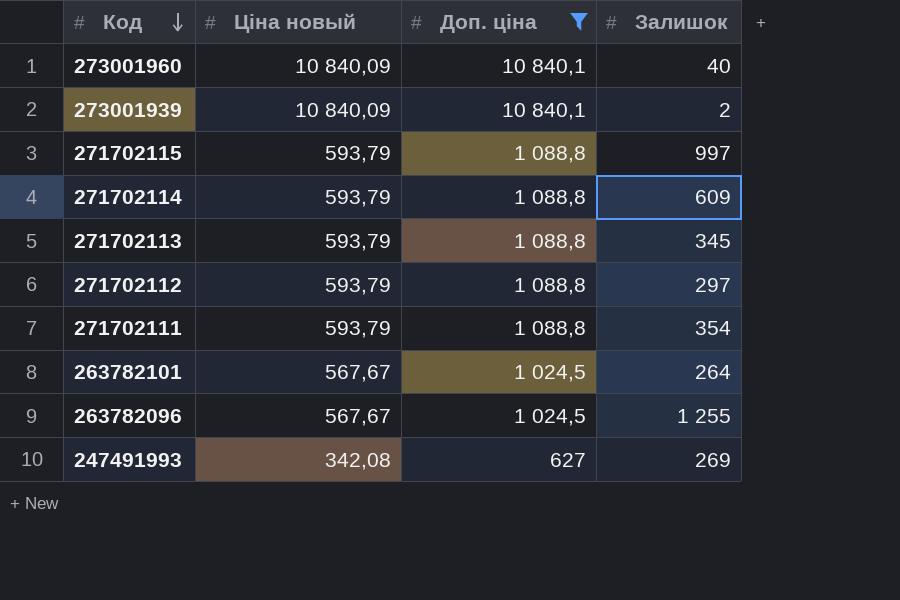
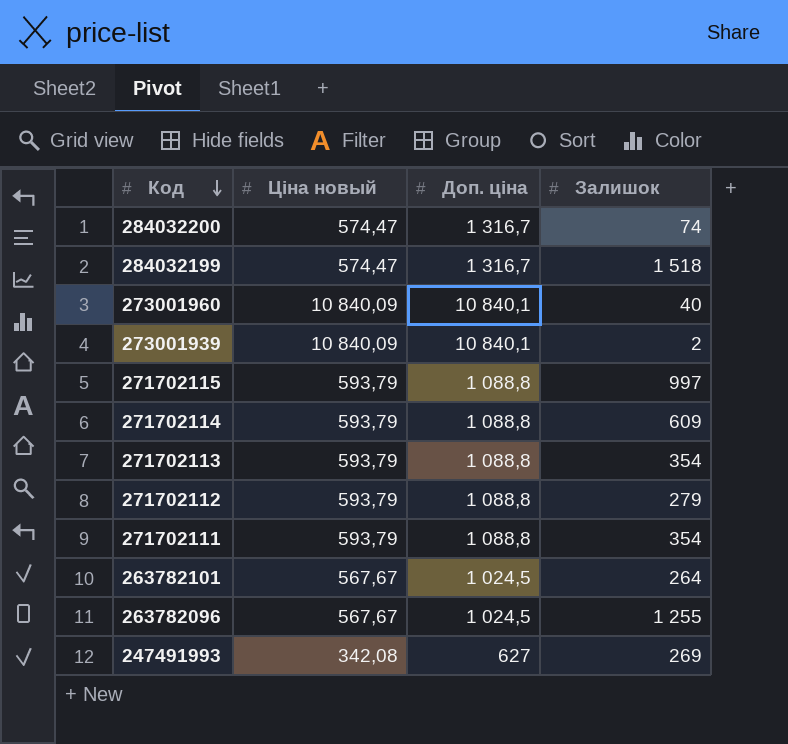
filter: Доп. ціна != 1 316,7 -> none
271702113 | Залишок: 345 -> 354
271702112 | Залишок: 297 -> 279

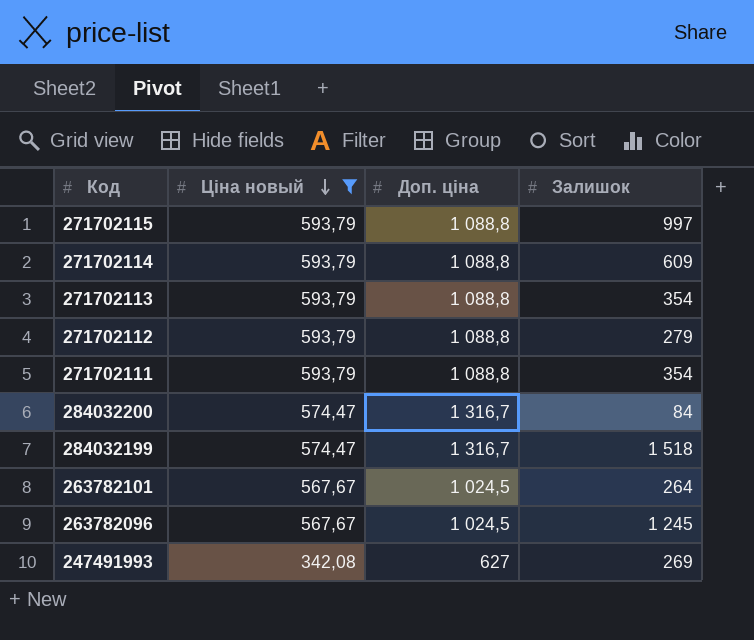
filter: none -> Ціна новый != 10 840,09
row order: Код descending -> Ціна новый descending
284032200 | Залишок: 74 -> 84
263782096 | Залишок: 1 255 -> 1 245

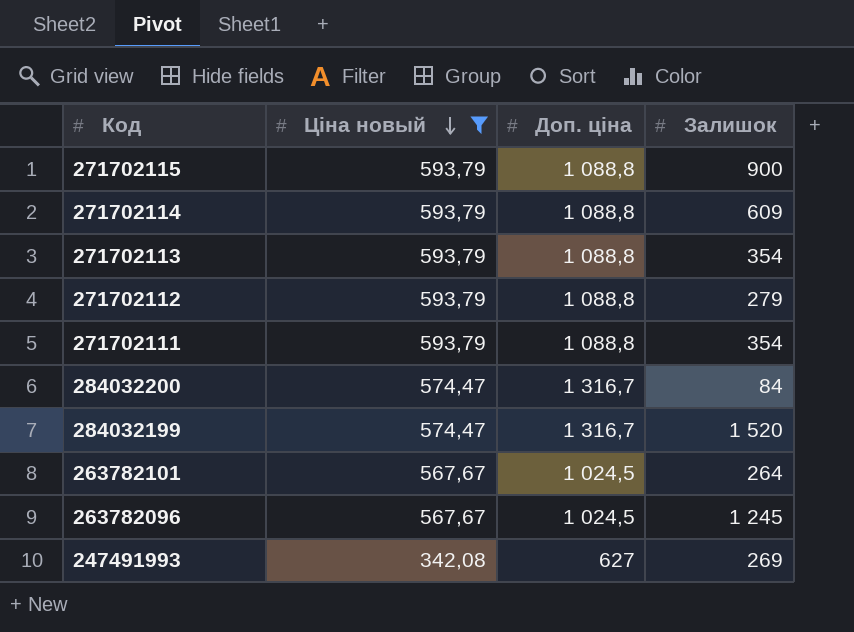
271702115 | Залишок: 997 -> 900
284032199 | Залишок: 1 518 -> 1 520

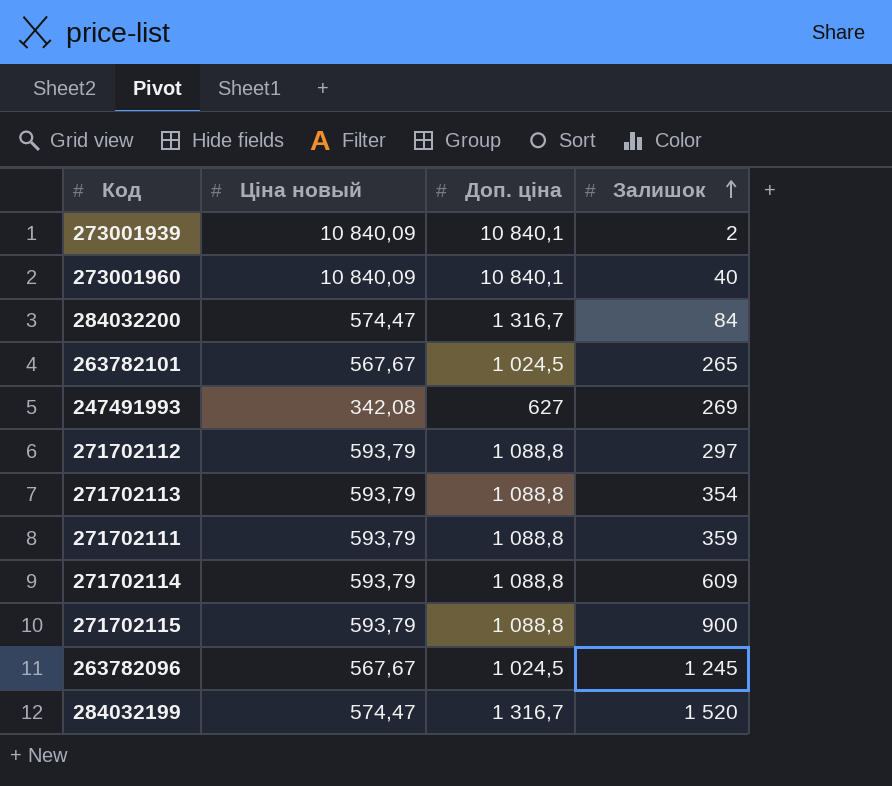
filter: Ціна новый != 10 840,09 -> none
row order: Ціна новый descending -> Залишок ascending
263782101 | Залишок: 264 -> 265
271702112 | Залишок: 279 -> 297
271702111 | Залишок: 354 -> 359

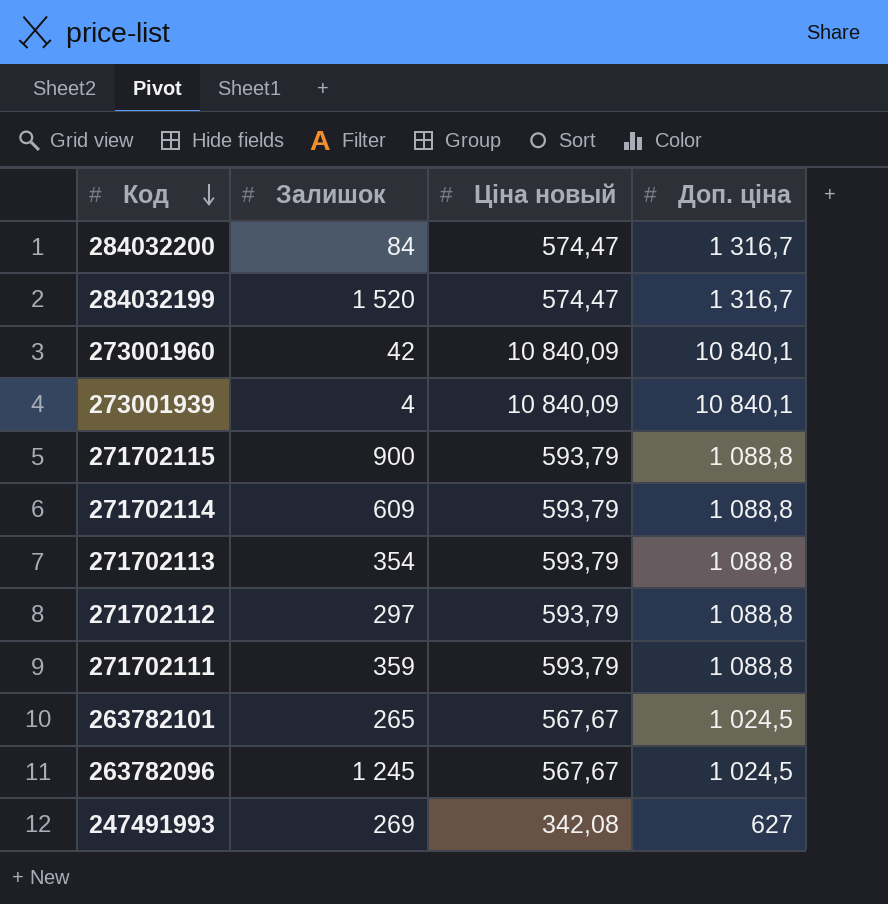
row order: Залишок ascending -> Код descending
column Залишок | position: 4 -> 2
273001960 | Залишок: 40 -> 42
273001939 | Залишок: 2 -> 4

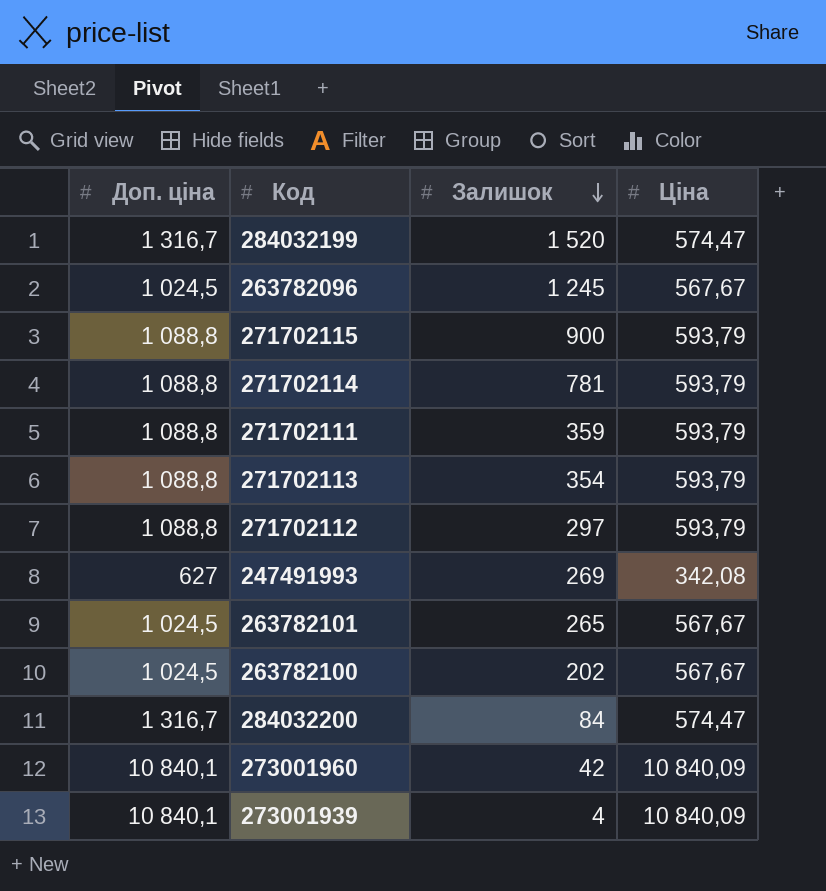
row order: Код descending -> Залишок descending
column Доп. ціна | position: 4 -> 1
column name: Ціна новый -> Ціна
271702114 | Залишок: 609 -> 781
row 263782100: none -> 1 024,5 | 202 | 567,67

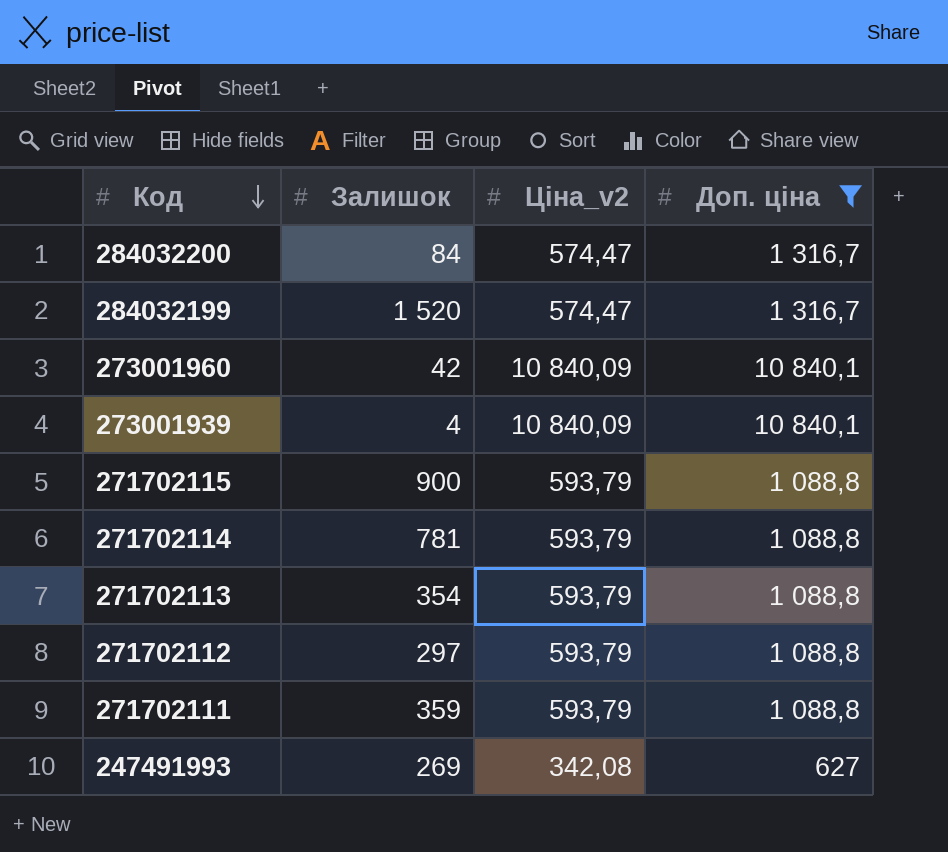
filter: none -> Доп. ціна != 1 024,5
row order: Залишок descending -> Код descending
column name: Ціна -> Ціна_v2
column Доп. ціна | position: 1 -> 4

